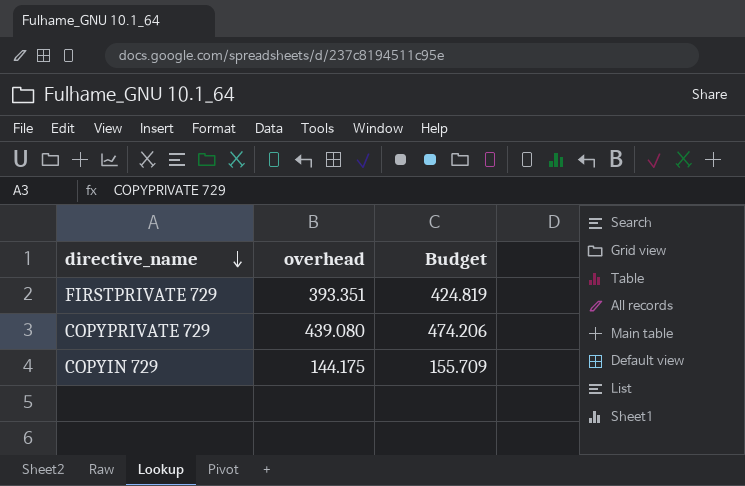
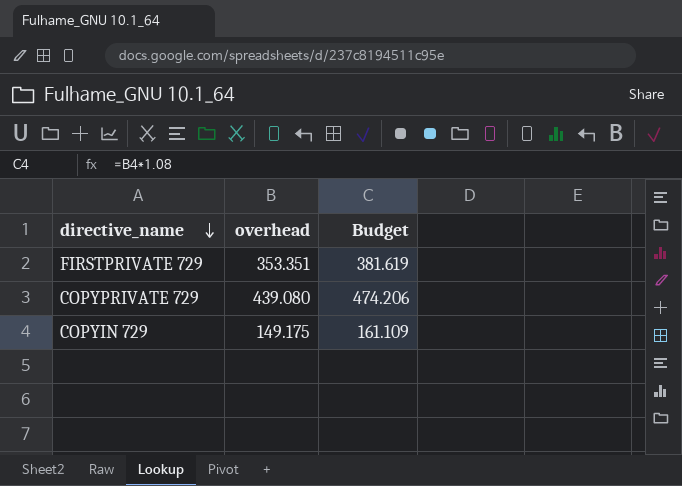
FIRSTPRIVATE 729 | overhead: 393.351 -> 353.351
FIRSTPRIVATE 729 | Budget: 424.819 -> 381.619
COPYIN 729 | overhead: 144.175 -> 149.175
COPYIN 729 | Budget: 155.709 -> 161.109

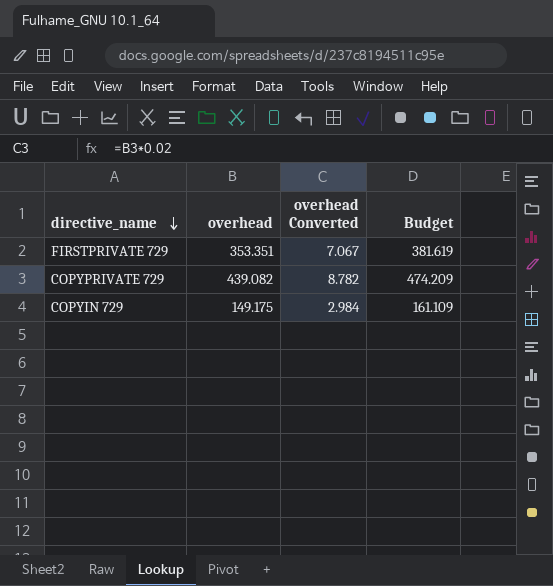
column overhead Converted | formula: none -> [overhead] * 0.02
COPYPRIVATE 729 | overhead: 439.080 -> 439.082
COPYPRIVATE 729 | Budget: 474.206 -> 474.209

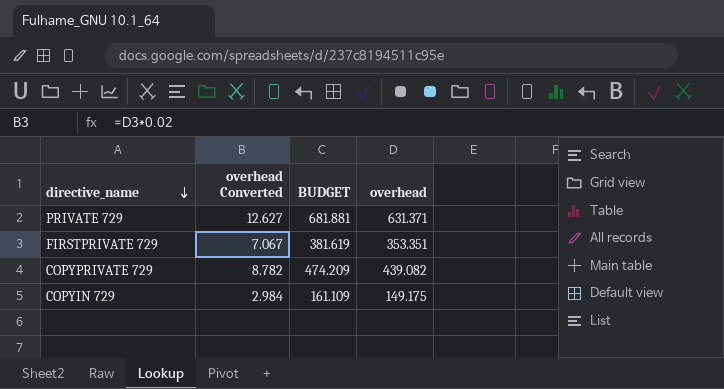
column name: Budget -> BUDGET
column overhead | position: 2 -> 4
row PRIVATE 729: none -> 12.627 | 681.881 | 631.371

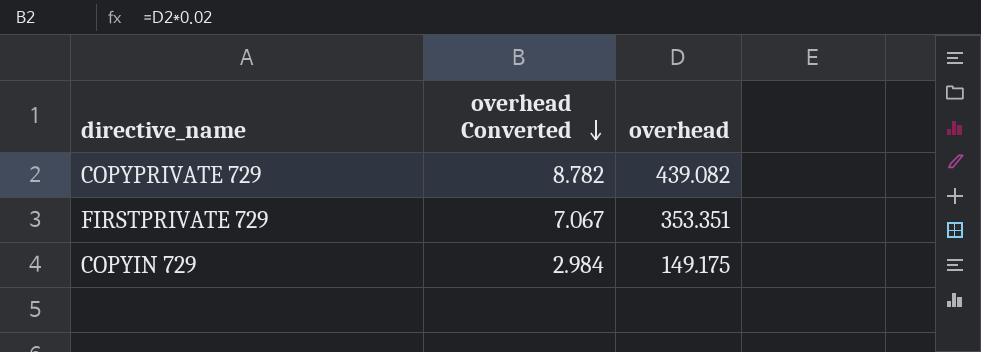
row order: directive_name descending -> overhead Converted descending
column BUDGET | formula: [overhead] * 1.08 -> none
row PRIVATE 729: 12.627 | 681.881 | 631.371 -> none

